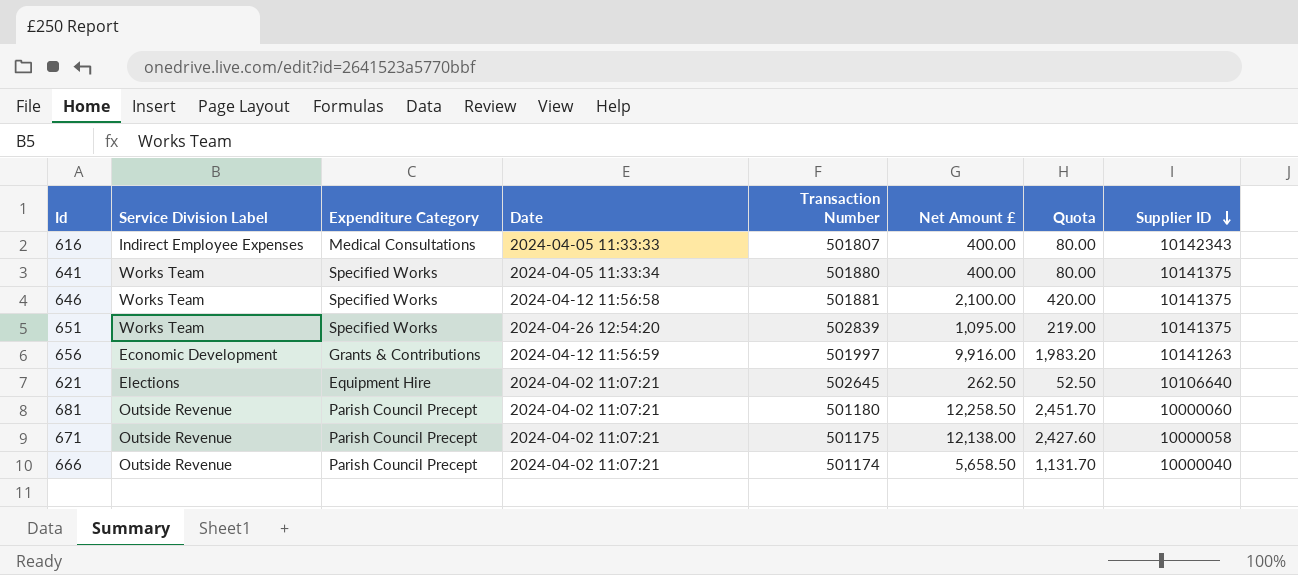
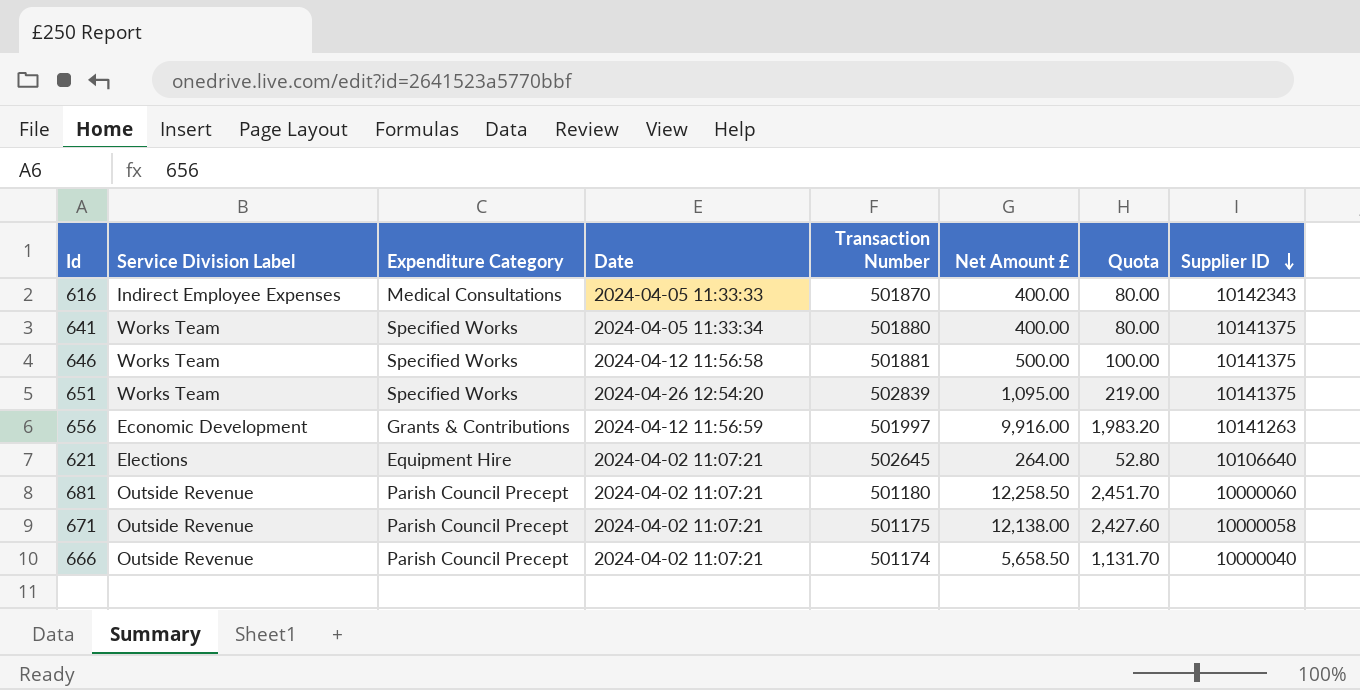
616 | Transaction Number: 501807 -> 501870
646 | Net Amount £: 2,100.00 -> 500.00
646 | Quota: 420.00 -> 100.00
621 | Net Amount £: 262.50 -> 264.00
621 | Quota: 52.50 -> 52.80

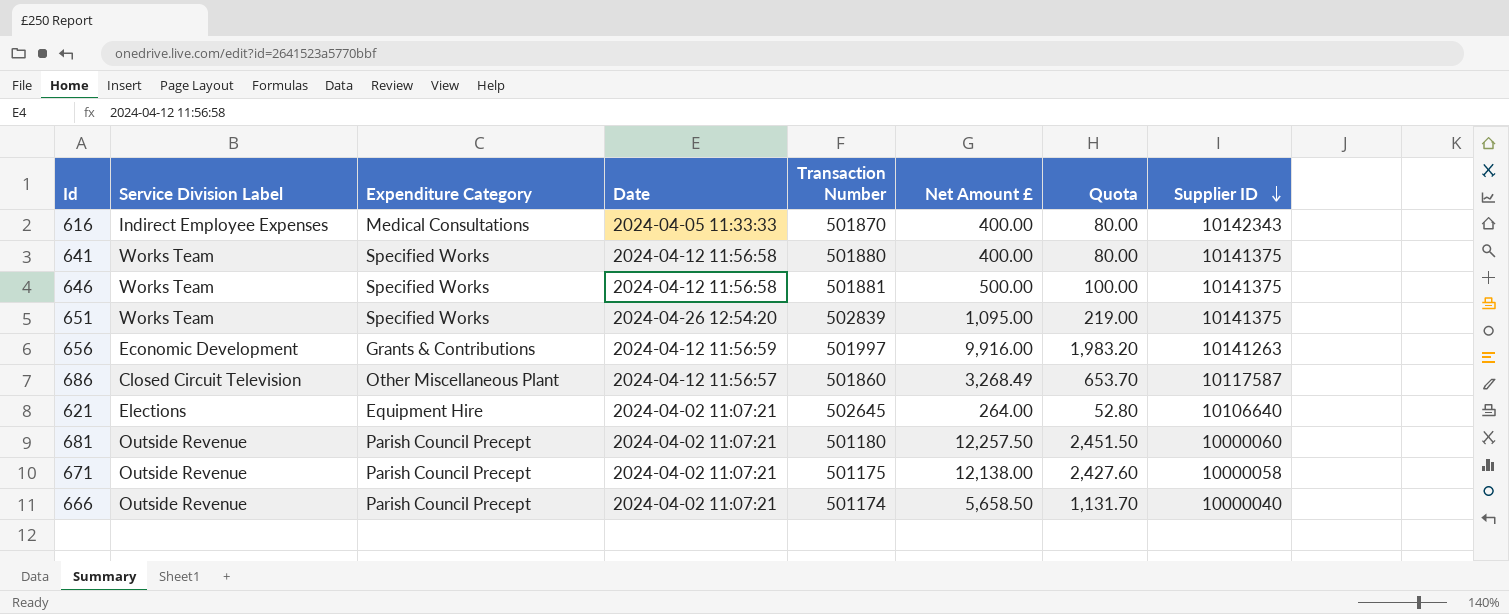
641 | Date: 2024-04-05 11:33:34 -> 2024-04-12 11:56:58
row 686: none -> Closed Circuit Television | Other Miscellaneous Plant | 2024-04-12 11:56:57 | 501860 | 3,268.49 | 653.70 | 10117587
681 | Net Amount £: 12,258.50 -> 12,257.50
681 | Quota: 2,451.70 -> 2,451.50

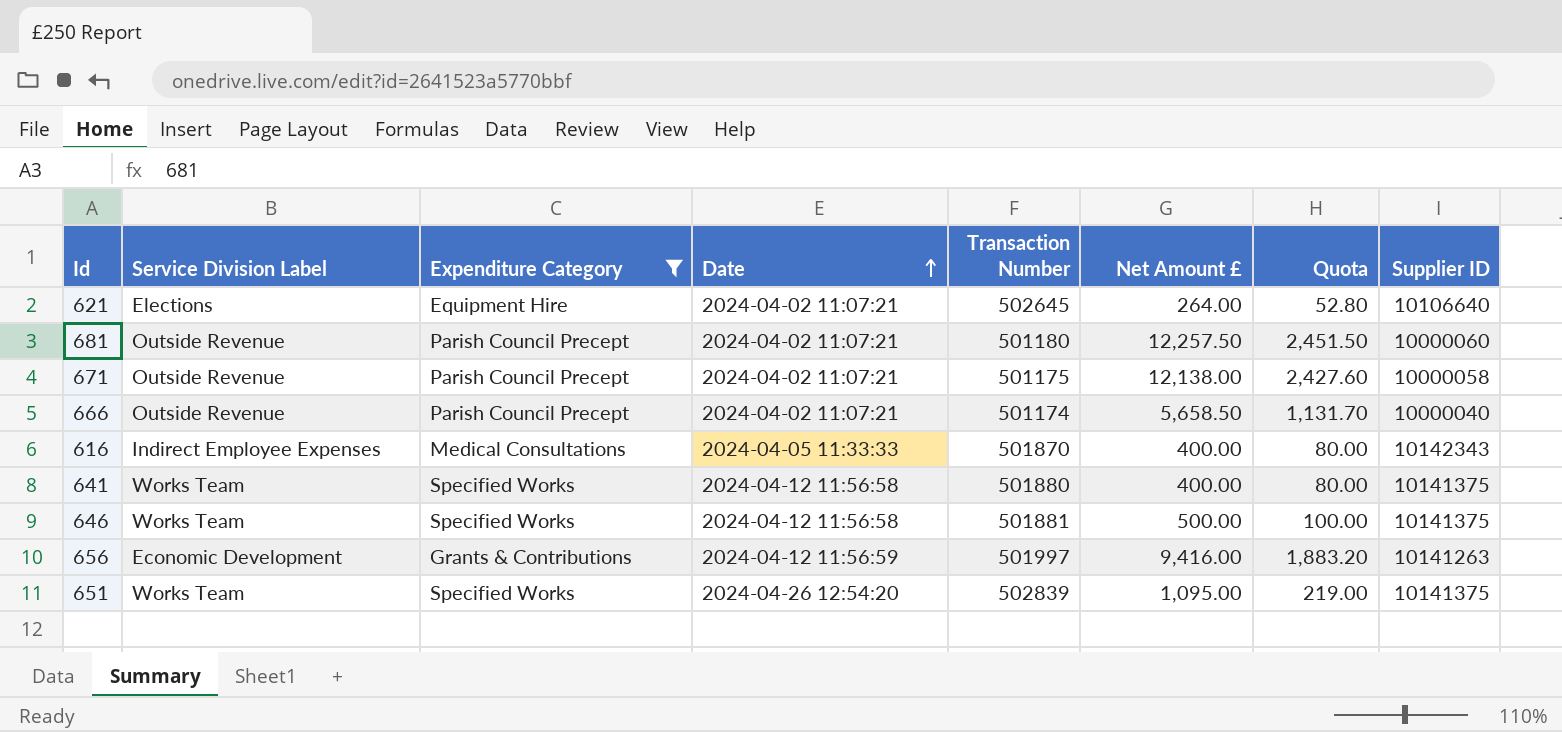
filter: none -> Expenditure Category != Other Miscellaneous Plant
row order: Supplier ID descending -> Date ascending
656 | Net Amount £: 9,916.00 -> 9,416.00
656 | Quota: 1,983.20 -> 1,883.20

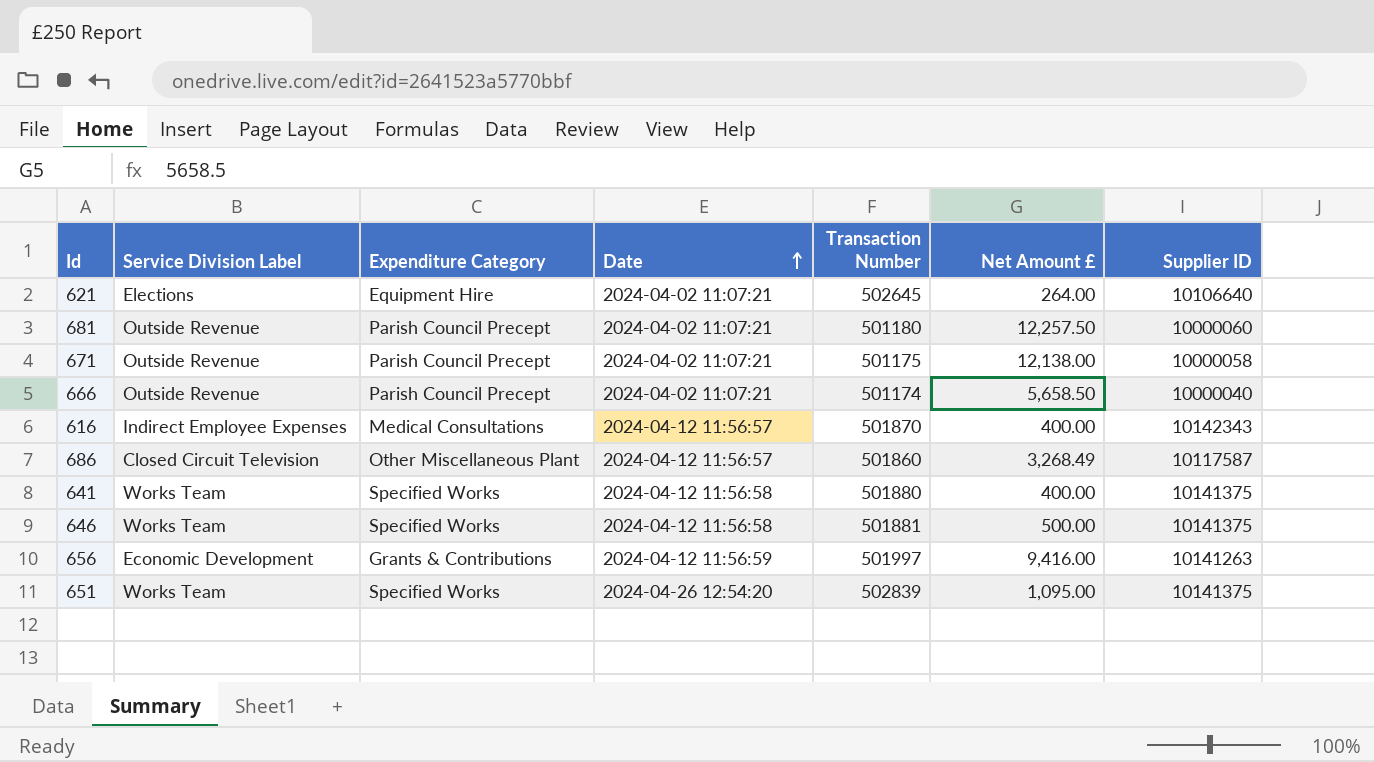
filter: Expenditure Category != Other Miscellaneous Plant -> none
column Quota | formula: [Net Amount £] * 0.2 -> none
616 | Date: 2024-04-05 11:33:33 -> 2024-04-12 11:56:57

